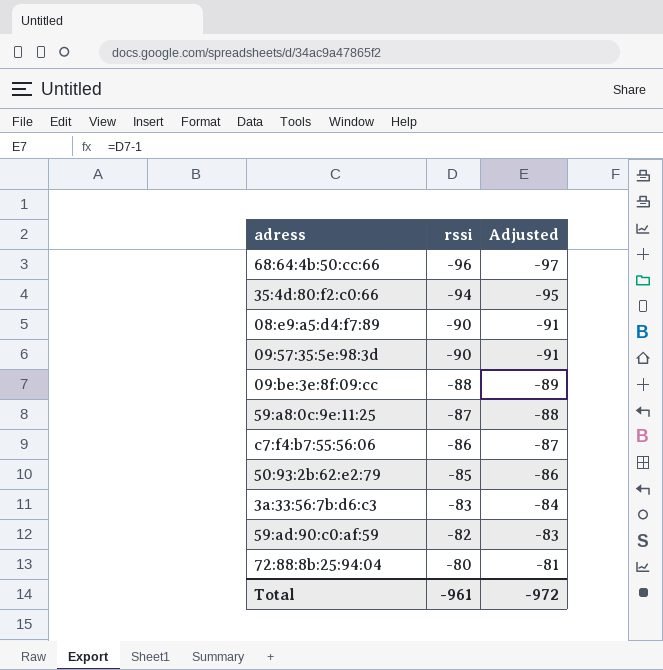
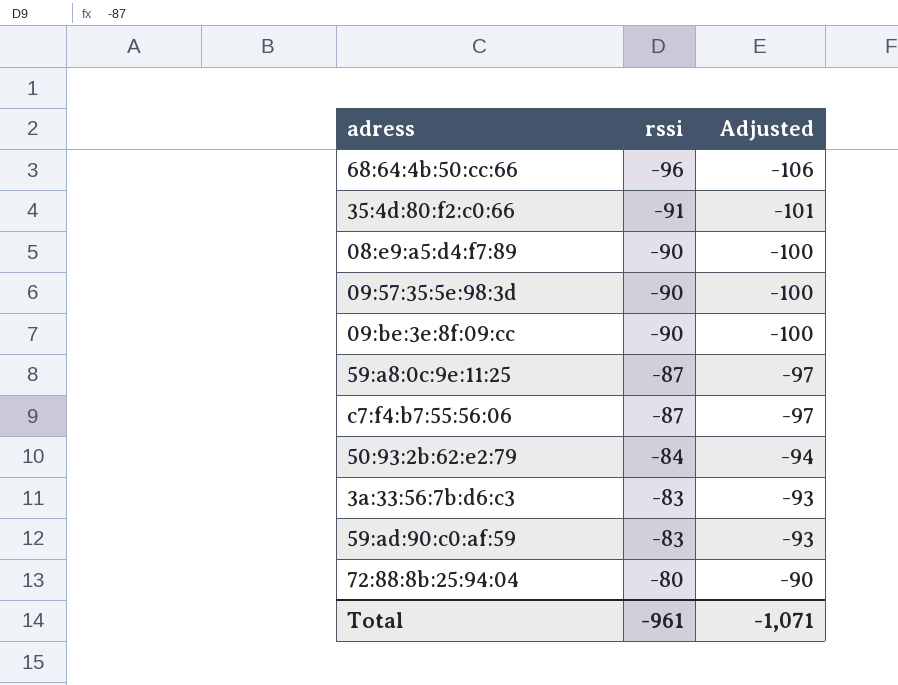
column Adjusted | formula: [rssi] - 1 -> [rssi] - 10
35:4d:80:f2:c0:66 | rssi: -94 -> -91
09:be:3e:8f:09:cc | rssi: -88 -> -90
c7:f4:b7:55:56:06 | rssi: -86 -> -87
50:93:2b:62:e2:79 | rssi: -85 -> -84
59:ad:90:c0:af:59 | rssi: -82 -> -83
Total | Adjusted: -972 -> -1,071

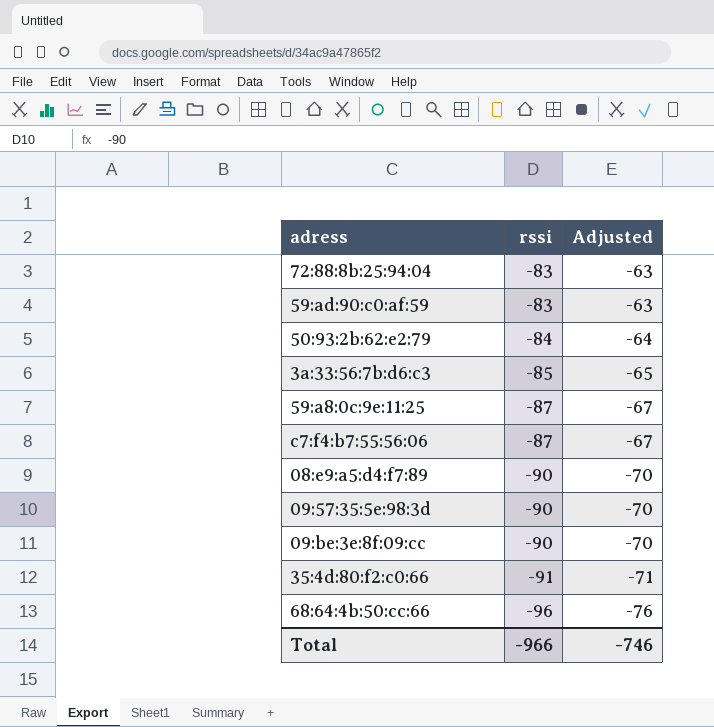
row order: rssi ascending -> rssi descending
column Adjusted | formula: [rssi] - 10 -> [rssi] + 20
72:88:8b:25:94:04 | rssi: -80 -> -83
3a:33:56:7b:d6:c3 | rssi: -83 -> -85
Total | rssi: -961 -> -966
Total | Adjusted: -1,071 -> -746

